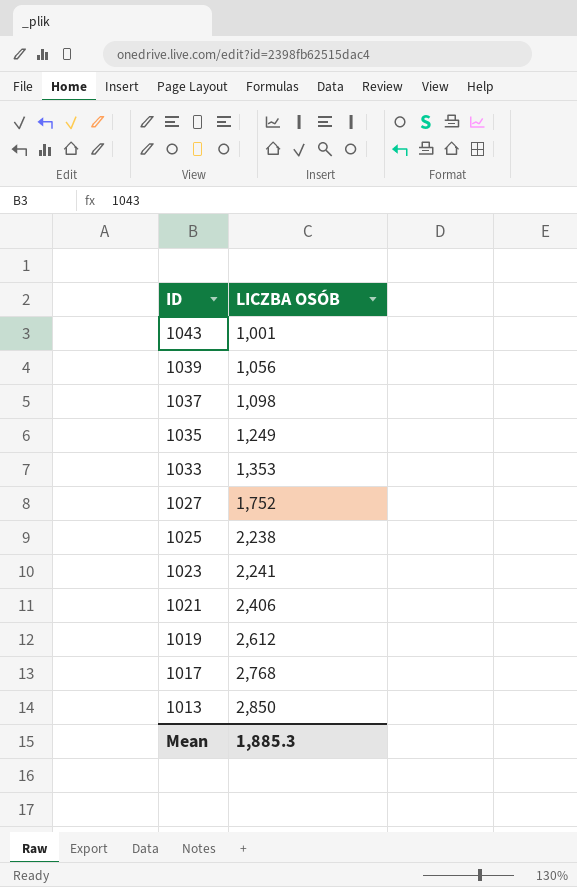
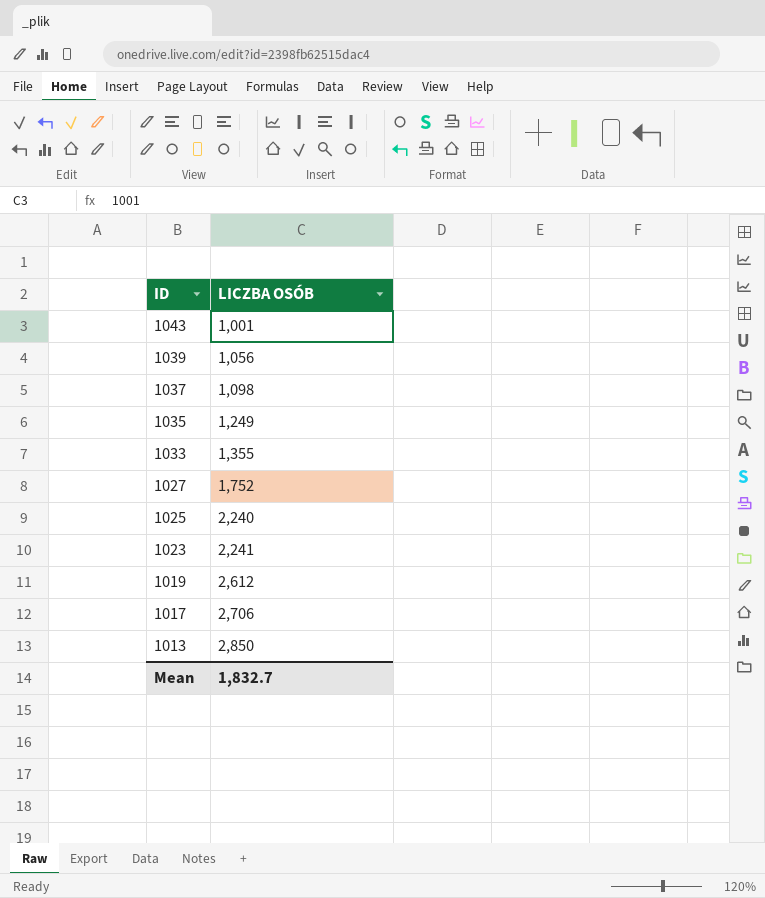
row 1021: 2,406 -> none
1033 | LICZBA OSÓB: 1,353 -> 1,355
1025 | LICZBA OSÓB: 2,238 -> 2,240
1017 | LICZBA OSÓB: 2,768 -> 2,706
Mean | LICZBA OSÓB: 1,885.3 -> 1,832.7

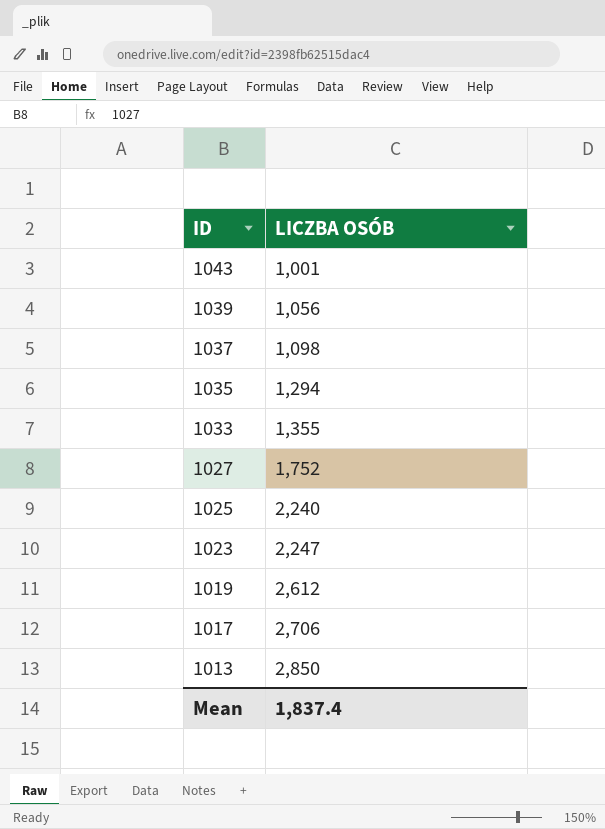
1035 | LICZBA OSÓB: 1,249 -> 1,294
1023 | LICZBA OSÓB: 2,241 -> 2,247
Mean | LICZBA OSÓB: 1,832.7 -> 1,837.4

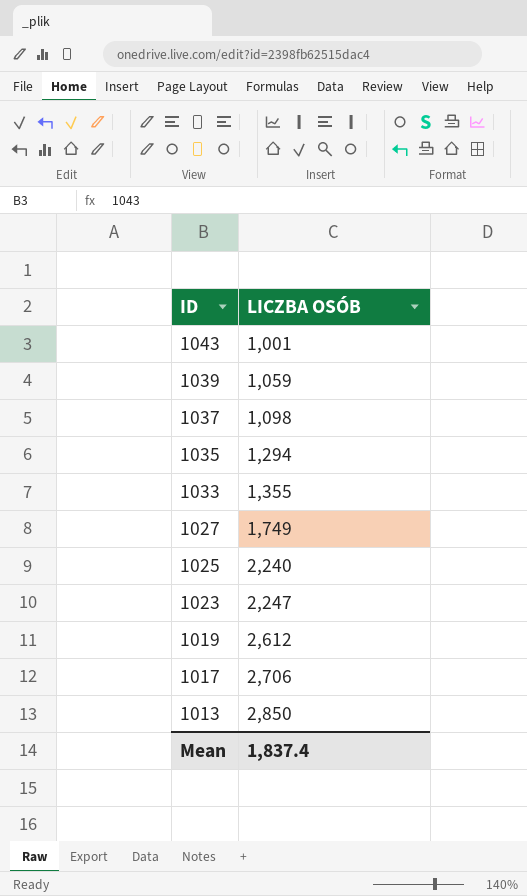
1039 | LICZBA OSÓB: 1,056 -> 1,059
1027 | LICZBA OSÓB: 1,752 -> 1,749

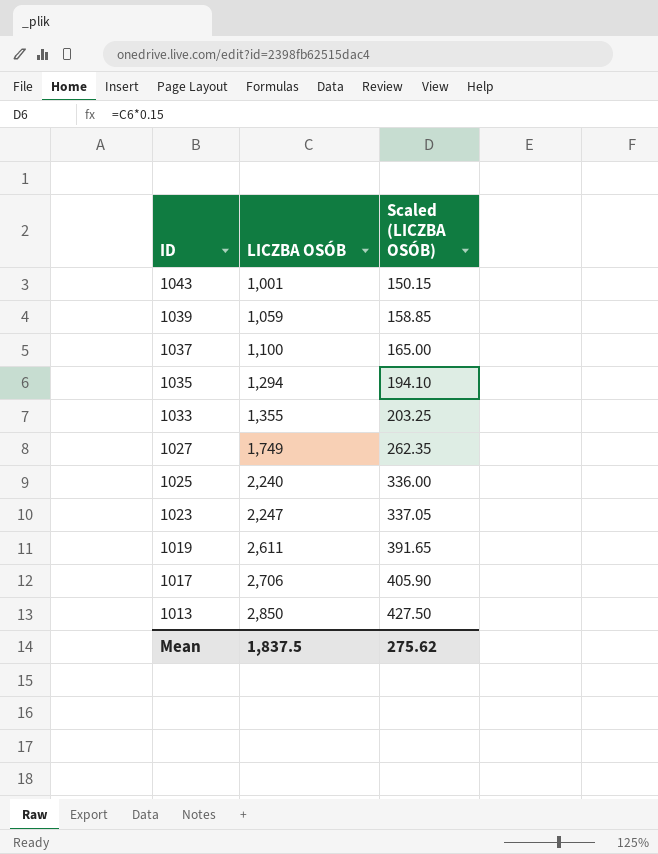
column Scaled (LICZBA OSÓB) | formula: none -> [LICZBA OSÓB] * 0.15
1037 | LICZBA OSÓB: 1,098 -> 1,100
1019 | LICZBA OSÓB: 2,612 -> 2,611
Mean | LICZBA OSÓB: 1,837.4 -> 1,837.5

